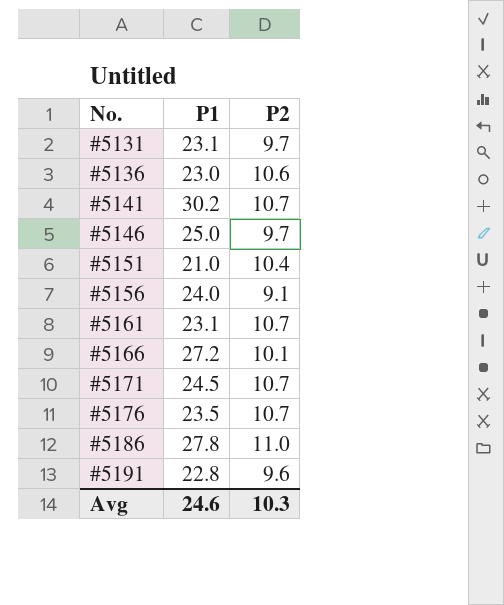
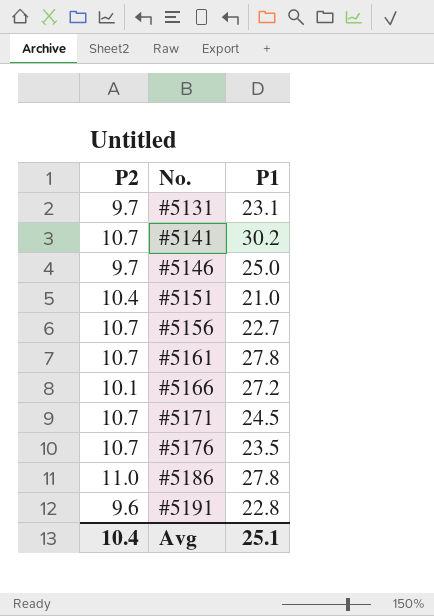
column P2 | position: 3 -> 1
row #5136: 23.0 | 10.6 -> none
#5156 | P2: 9.1 -> 10.7
#5156 | P1: 24.0 -> 22.7
#5161 | P1: 23.1 -> 27.8
Avg | P2: 10.3 -> 10.4
Avg | P1: 24.6 -> 25.1

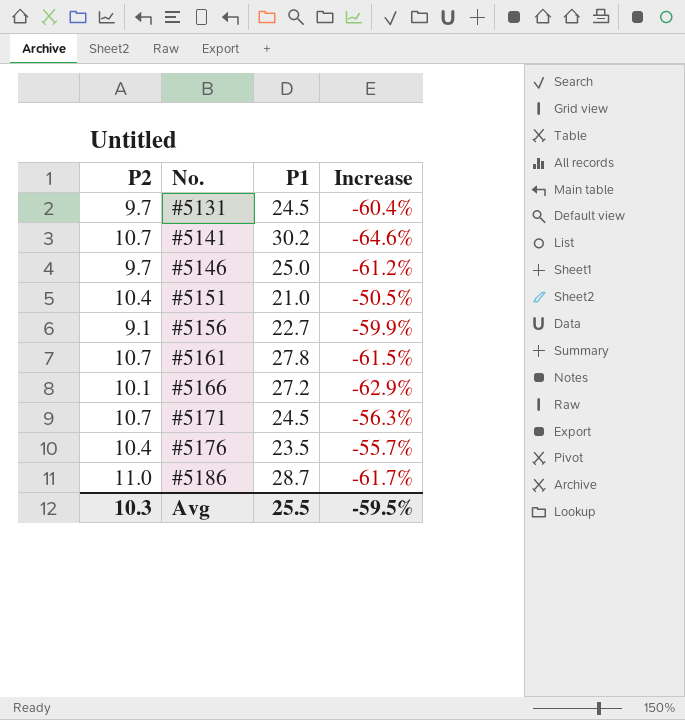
column Increase | formula: none -> ([P2] - [P1]) / [P1]
row #5191: 9.6 | 22.8 -> none
#5131 | P1: 23.1 -> 24.5
#5156 | P2: 10.7 -> 9.1
#5176 | P2: 10.7 -> 10.4
#5186 | P1: 27.8 -> 28.7
Avg | P2: 10.4 -> 10.3
Avg | P1: 25.1 -> 25.5

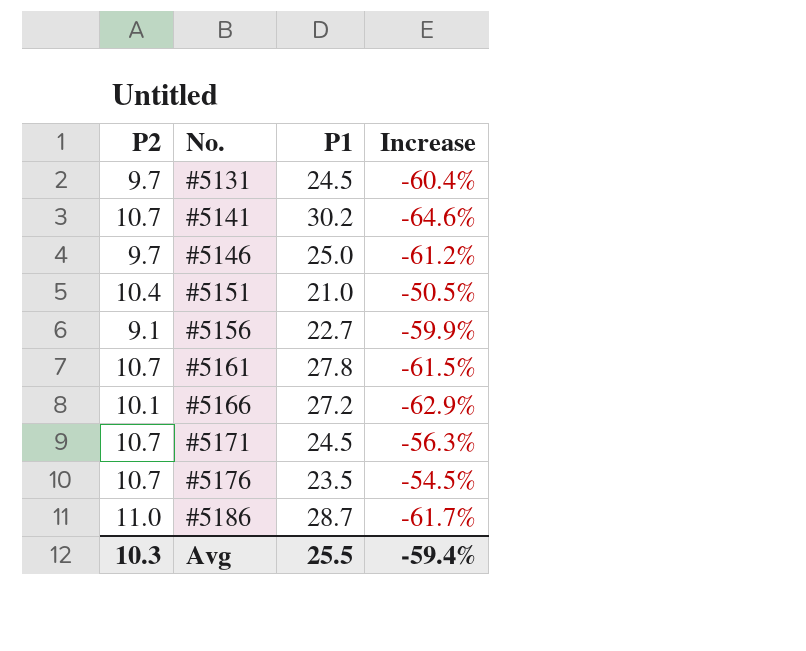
#5176 | P2: 10.4 -> 10.7
#5176 | Increase: -55.7% -> -54.5%
Avg | Increase: -59.5% -> -59.4%

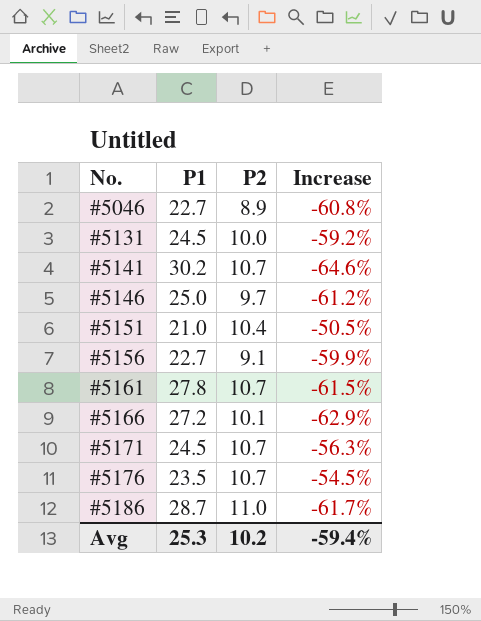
column P2 | position: 1 -> 3
row #5046: none -> 22.7 | 8.9 | -60.8%
#5131 | P2: 9.7 -> 10.0
#5131 | Increase: -60.4% -> -59.2%
Avg | P1: 25.5 -> 25.3
Avg | P2: 10.3 -> 10.2

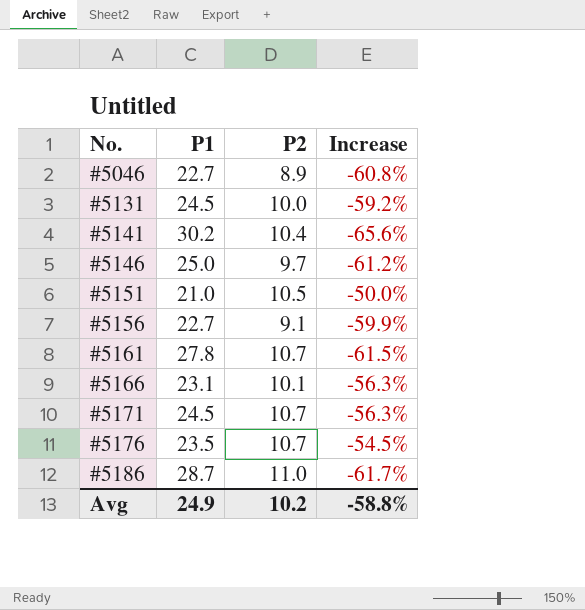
#5141 | P2: 10.7 -> 10.4
#5141 | Increase: -64.6% -> -65.6%
#5151 | P2: 10.4 -> 10.5
#5151 | Increase: -50.5% -> -50.0%
#5166 | P1: 27.2 -> 23.1
#5166 | Increase: -62.9% -> -56.3%
Avg | P1: 25.3 -> 24.9
Avg | Increase: -59.4% -> -58.8%

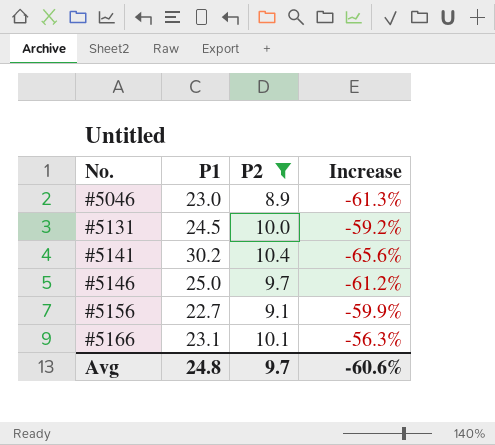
filter: none -> P2 <= 10.4
#5046 | P1: 22.7 -> 23.0
#5046 | Increase: -60.8% -> -61.3%
Avg | P1: 24.9 -> 24.8
Avg | P2: 10.2 -> 9.7
Avg | Increase: -58.8% -> -60.6%

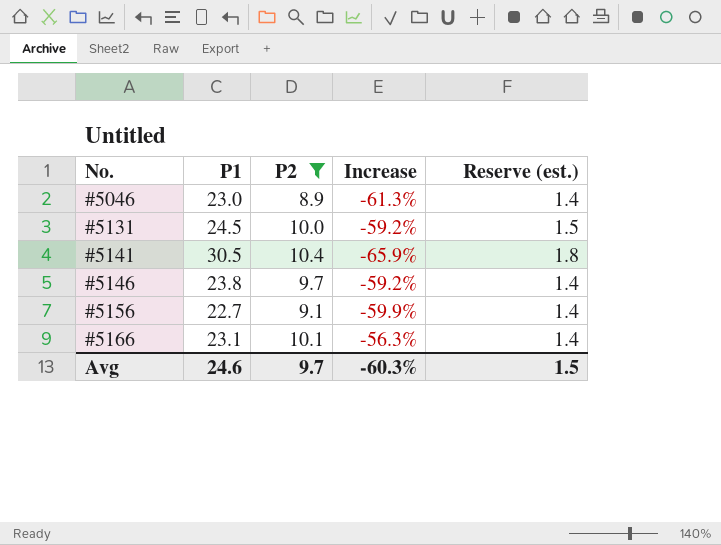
column Reserve (est.) | formula: none -> [P1] * 0.06
#5141 | P1: 30.2 -> 30.5
#5141 | Increase: -65.6% -> -65.9%
#5146 | P1: 25.0 -> 23.8
#5146 | Increase: -61.2% -> -59.2%
Avg | P1: 24.8 -> 24.6
Avg | Increase: -60.6% -> -60.3%

